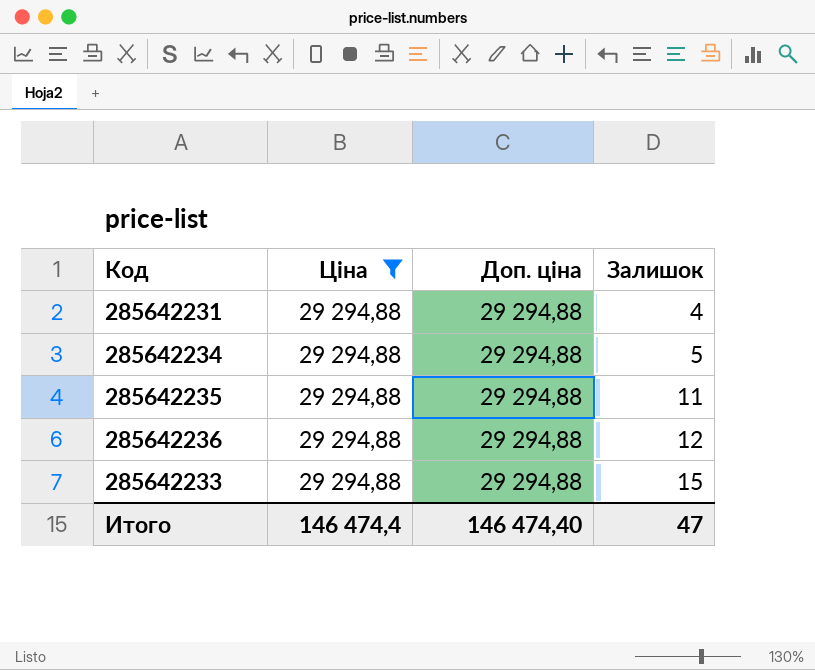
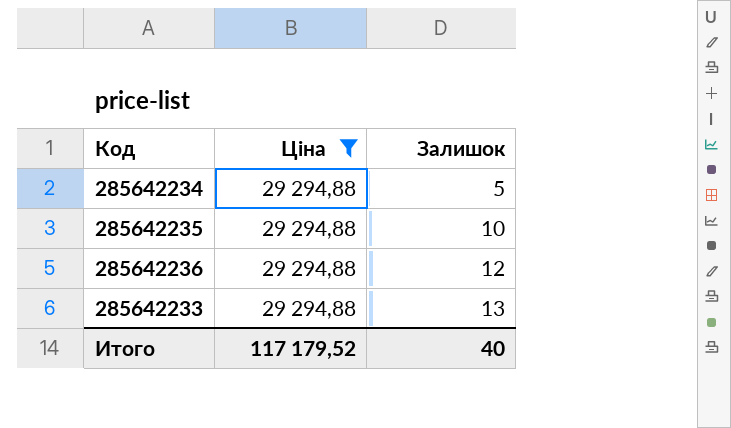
column Доп. ціна | position: 3 -> none
row 285642231: 29 294,88 | 29 294,88 | 4 -> none
285642235 | Залишок: 11 -> 10
285642233 | Залишок: 15 -> 13
Итого | Ціна: 146 474,4 -> 117 179,52
Итого | Залишок: 47 -> 40

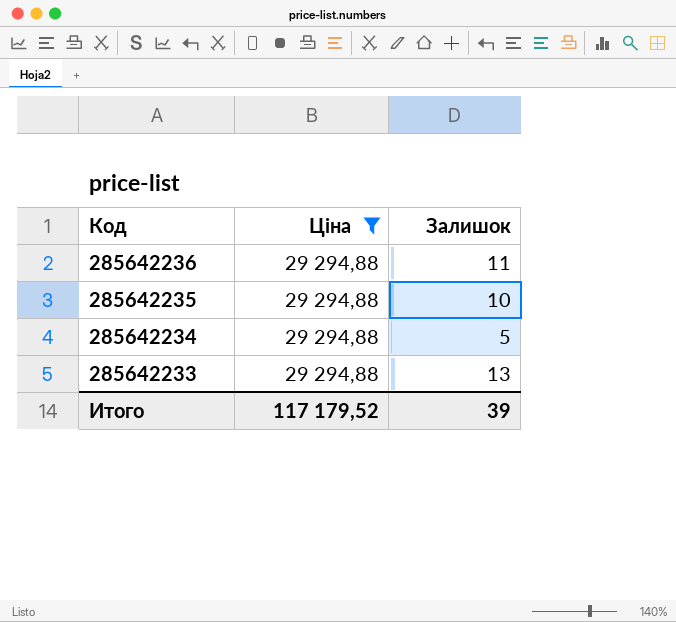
row order: Залишок ascending -> Код descending
285642236 | Залишок: 12 -> 11
Итого | Залишок: 40 -> 39

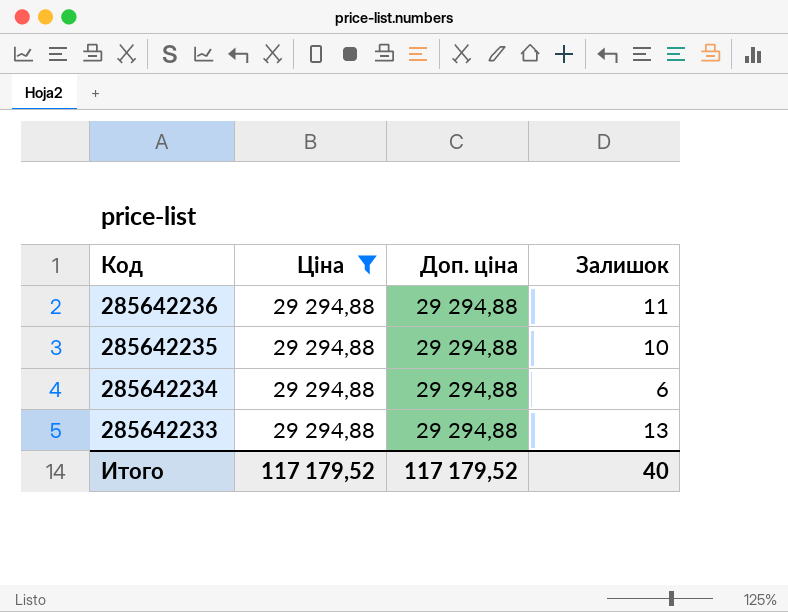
column Доп. ціна | position: none -> 3
285642234 | Залишок: 5 -> 6
Итого | Залишок: 39 -> 40

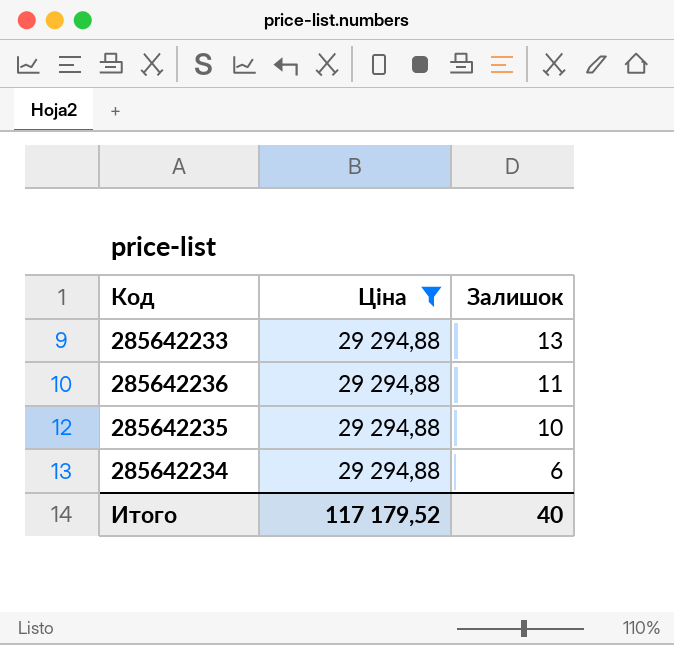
row order: Код descending -> Залишок descending
column Доп. ціна | position: 3 -> none

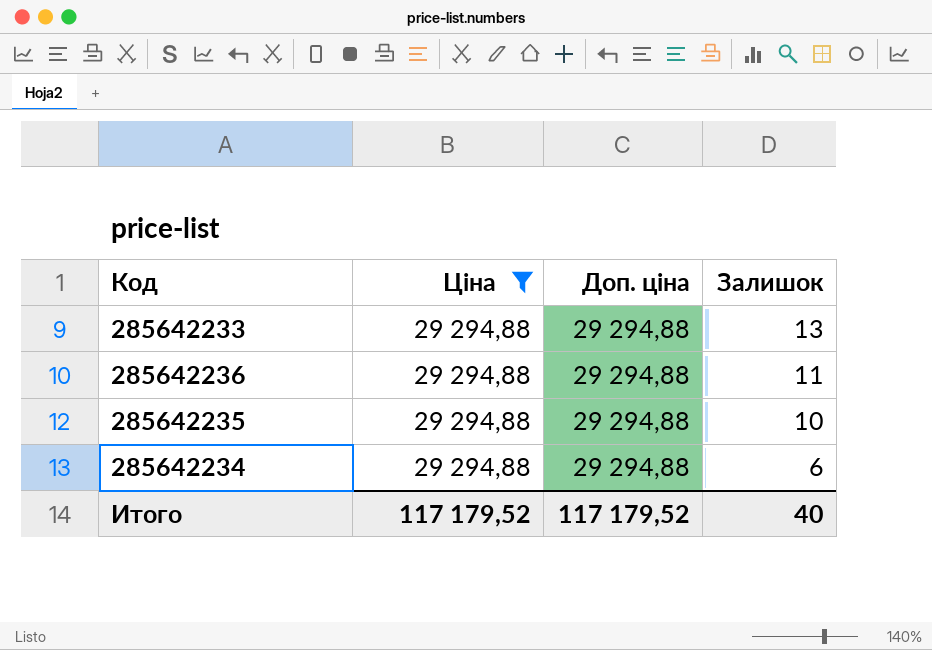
column Доп. ціна | position: none -> 3

